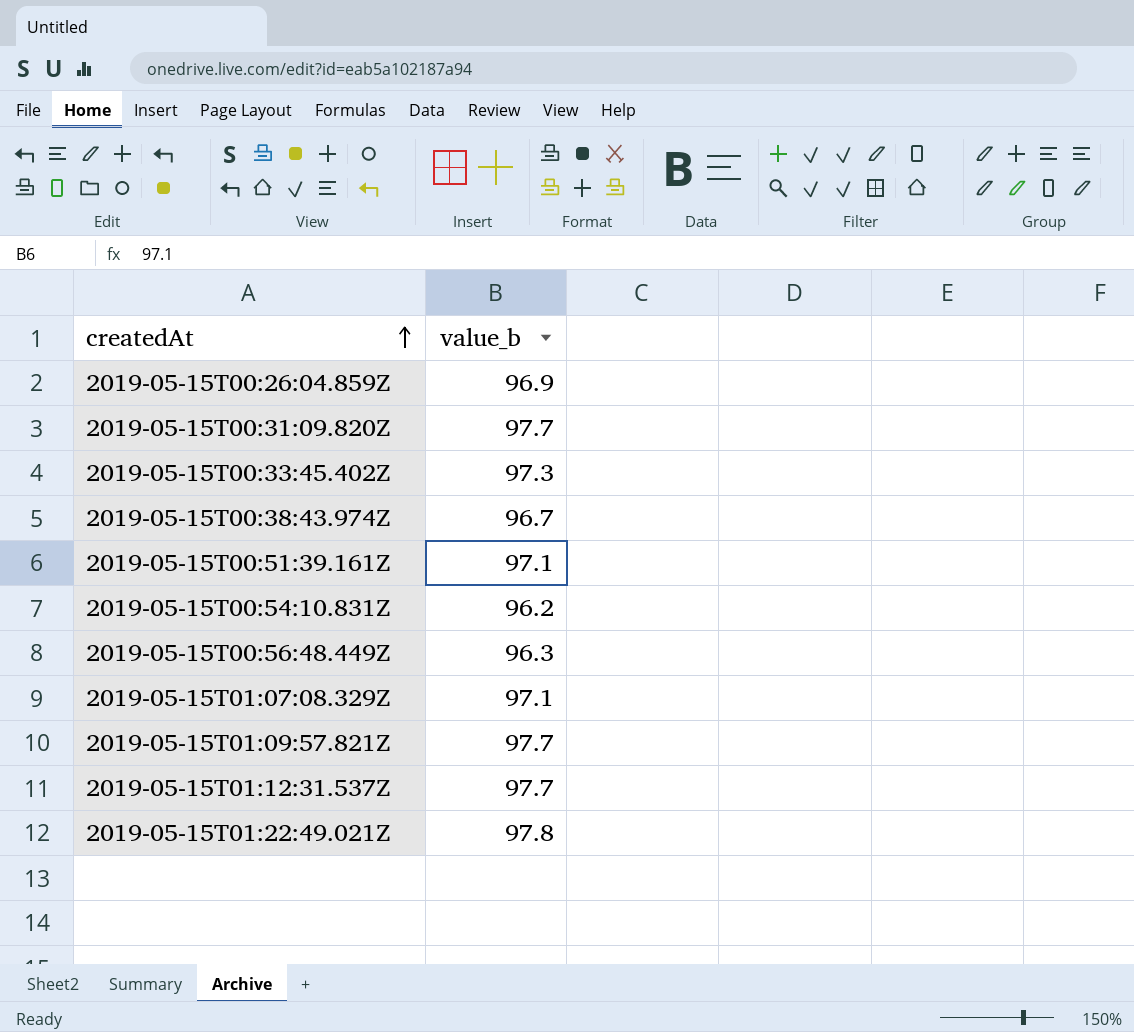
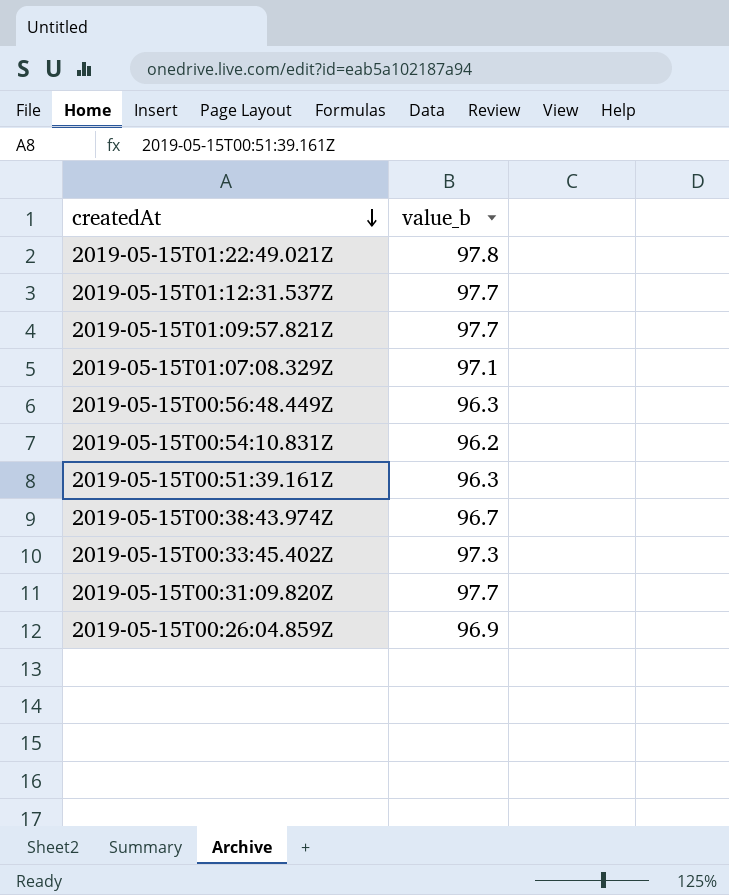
row order: createdAt ascending -> createdAt descending
2019-05-15T00:51:39.161Z | value_b: 97.1 -> 96.3

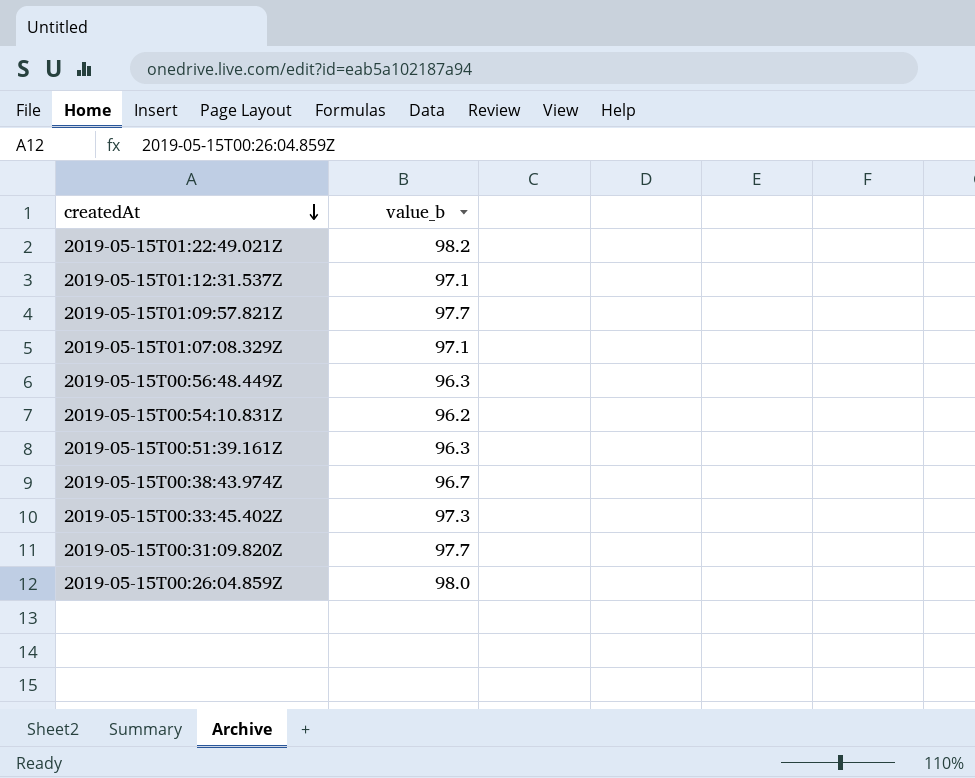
2019-05-15T01:22:49.021Z | value_b: 97.8 -> 98.2
2019-05-15T01:12:31.537Z | value_b: 97.7 -> 97.1
2019-05-15T00:26:04.859Z | value_b: 96.9 -> 98.0

